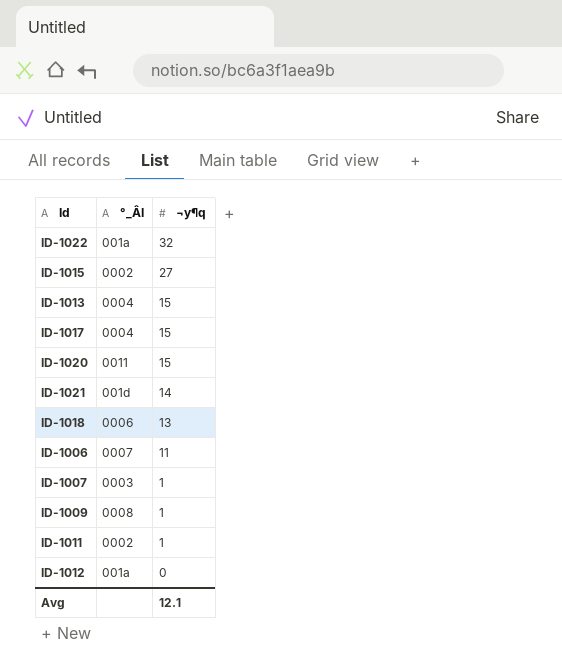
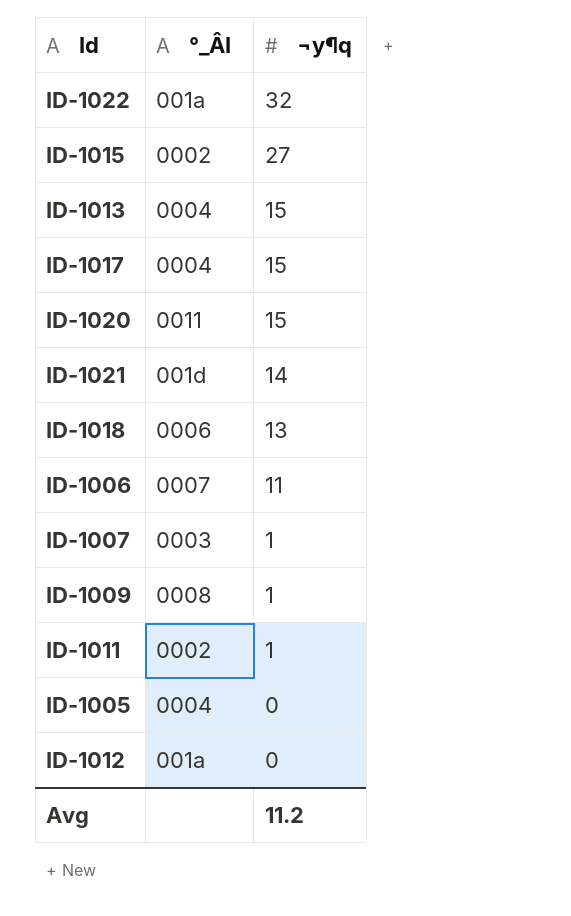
row ID-1005: none -> 0004 | 0
Avg | ¬y¶q: 12.1 -> 11.2

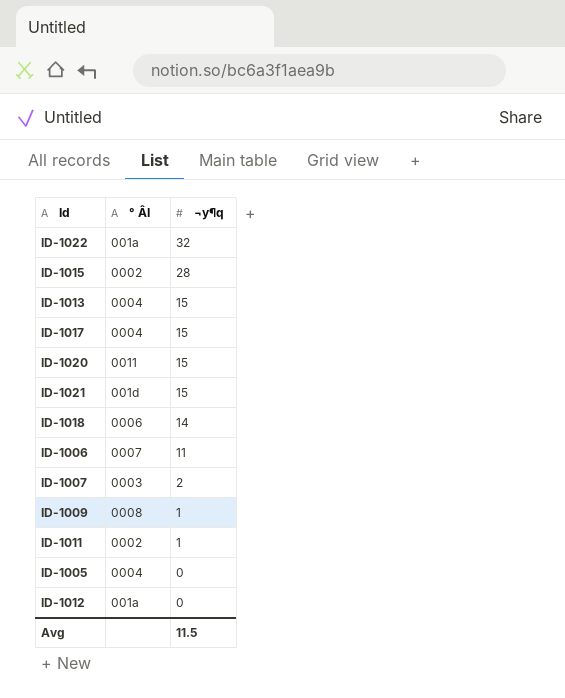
column name: °_ÂI -> ° ÂI
ID-1015 | ¬y¶q: 27 -> 28
ID-1021 | ¬y¶q: 14 -> 15
ID-1018 | ¬y¶q: 13 -> 14
ID-1007 | ¬y¶q: 1 -> 2
Avg | ¬y¶q: 11.2 -> 11.5

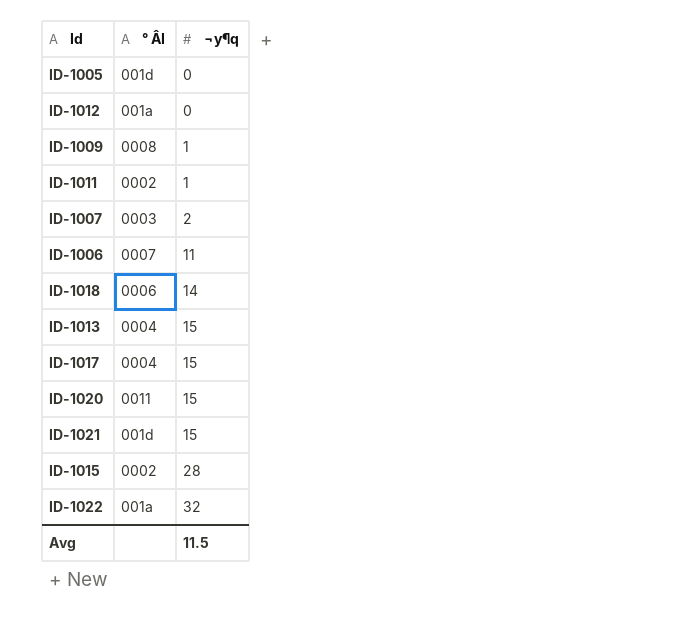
row order: ¬y¶q descending -> ¬y¶q ascending
ID-1005 | ° ÂI: 0004 -> 001d

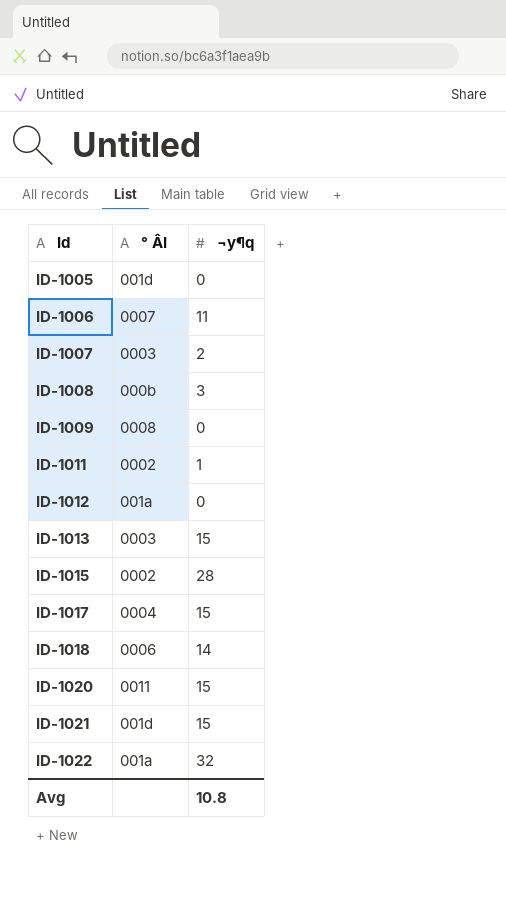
row order: ¬y¶q ascending -> Id ascending
row ID-1008: none -> 000b | 3
ID-1009 | ¬y¶q: 1 -> 0
ID-1013 | ° ÂI: 0004 -> 0003
Avg | ¬y¶q: 11.5 -> 10.8

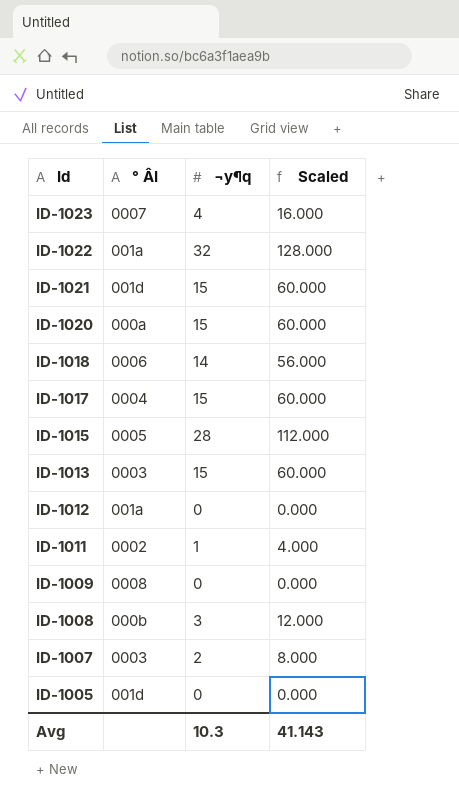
row order: Id ascending -> Id descending
column Scaled | formula: none -> [¬y¶q] * 4
row ID-1006: 0007 | 11 -> none
row ID-1023: none -> 0007 | 4 | 16.000
ID-1020 | ° ÂI: 0011 -> 000a
ID-1015 | ° ÂI: 0002 -> 0005
Avg | ¬y¶q: 10.8 -> 10.3

